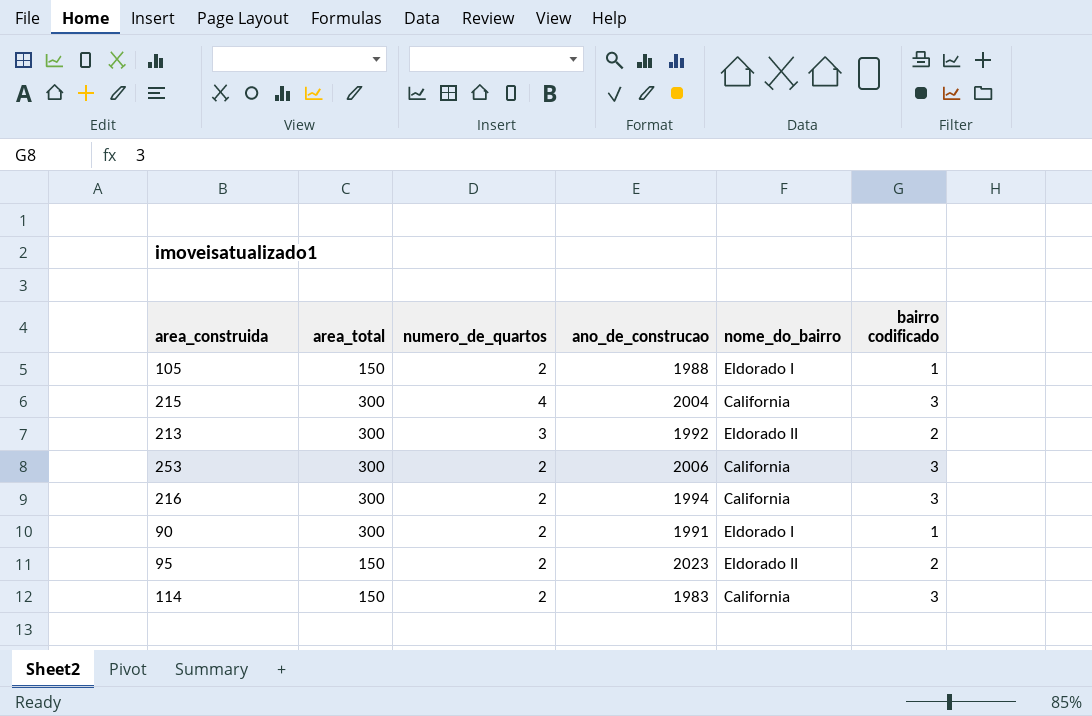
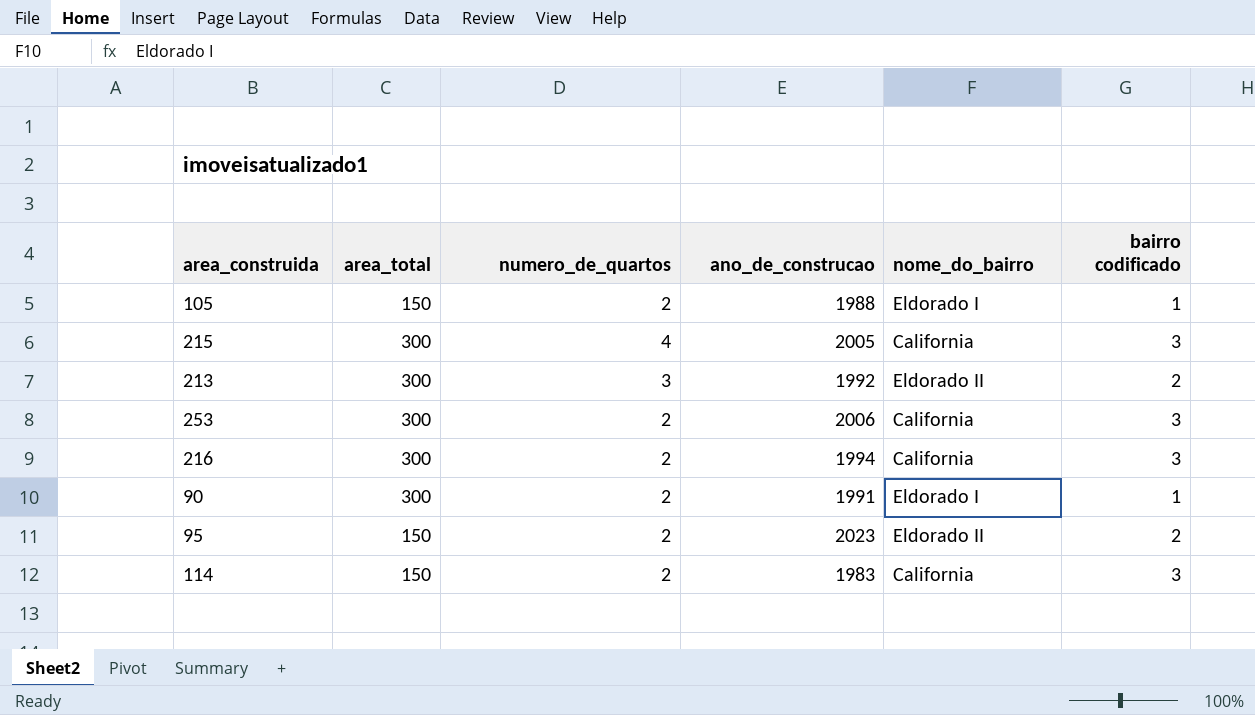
215 | ano_de_construcao: 2004 -> 2005

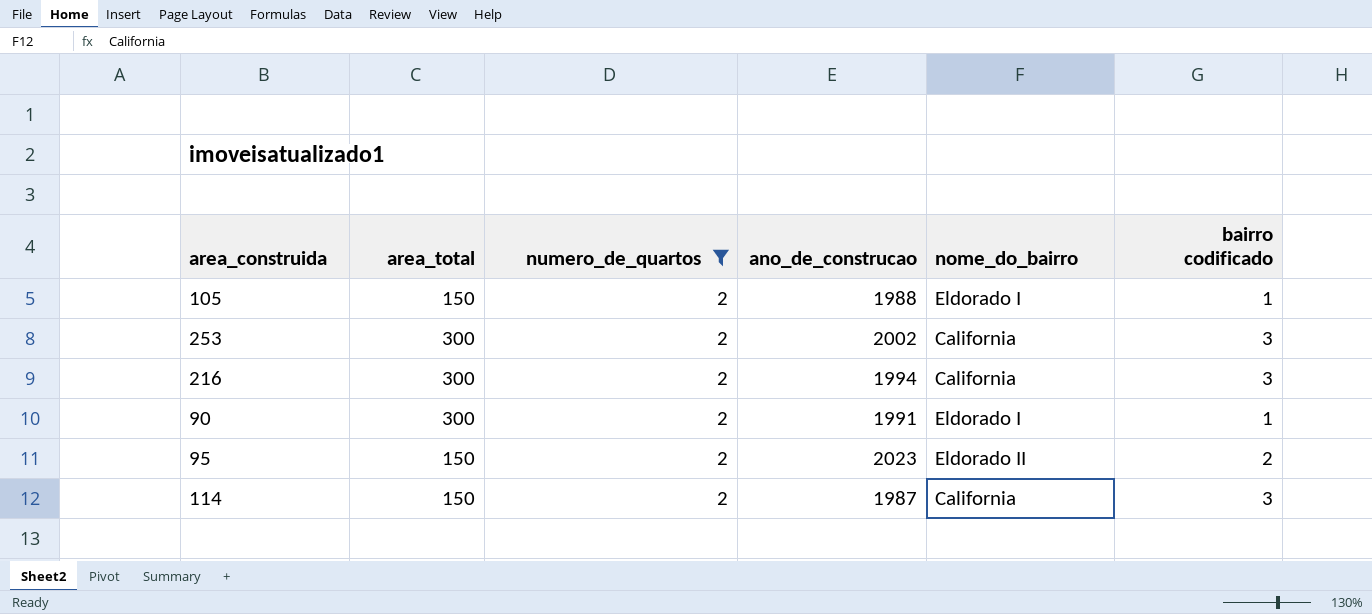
filter: none -> numero_de_quartos = 2
253 | ano_de_construcao: 2006 -> 2002
114 | ano_de_construcao: 1983 -> 1987

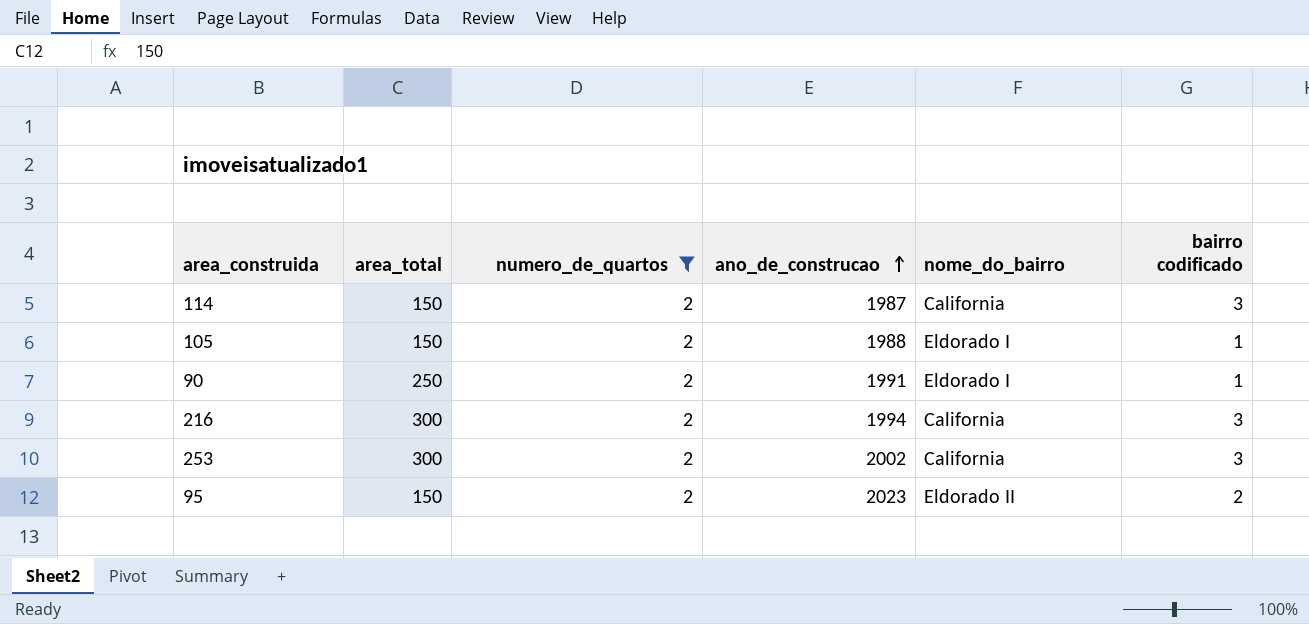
row order: none -> ano_de_construcao ascending
90 | area_total: 300 -> 250

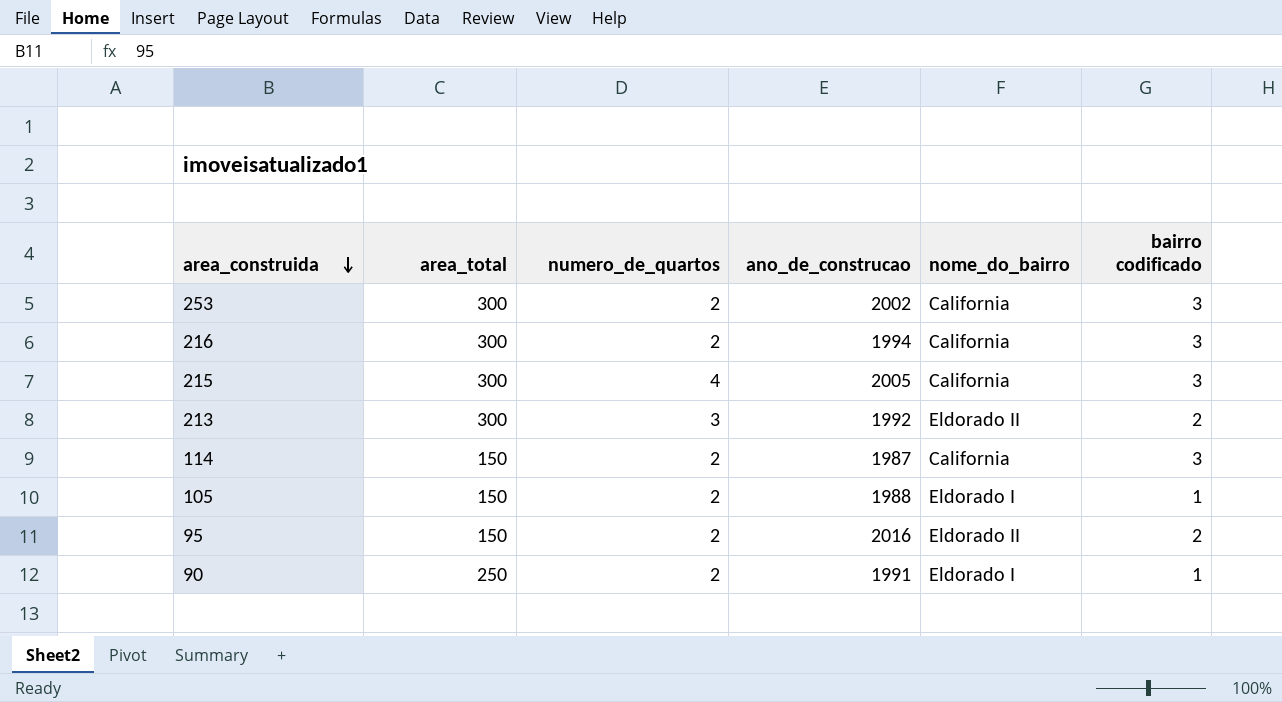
filter: numero_de_quartos = 2 -> none
row order: ano_de_construcao ascending -> area_construida descending
95 | ano_de_construcao: 2023 -> 2016

